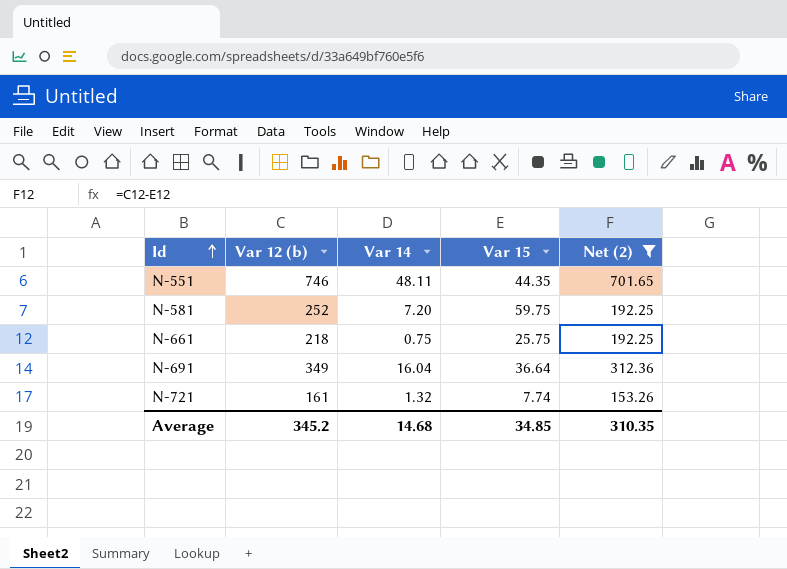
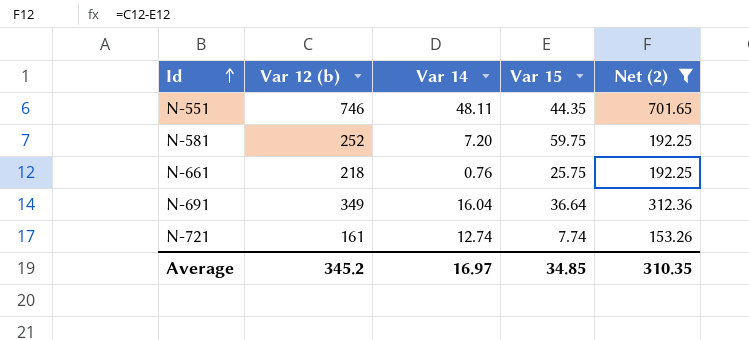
N-661 | Var 14: 0.75 -> 0.76
N-721 | Var 14: 1.32 -> 12.74
Average | Var 14: 14.68 -> 16.97

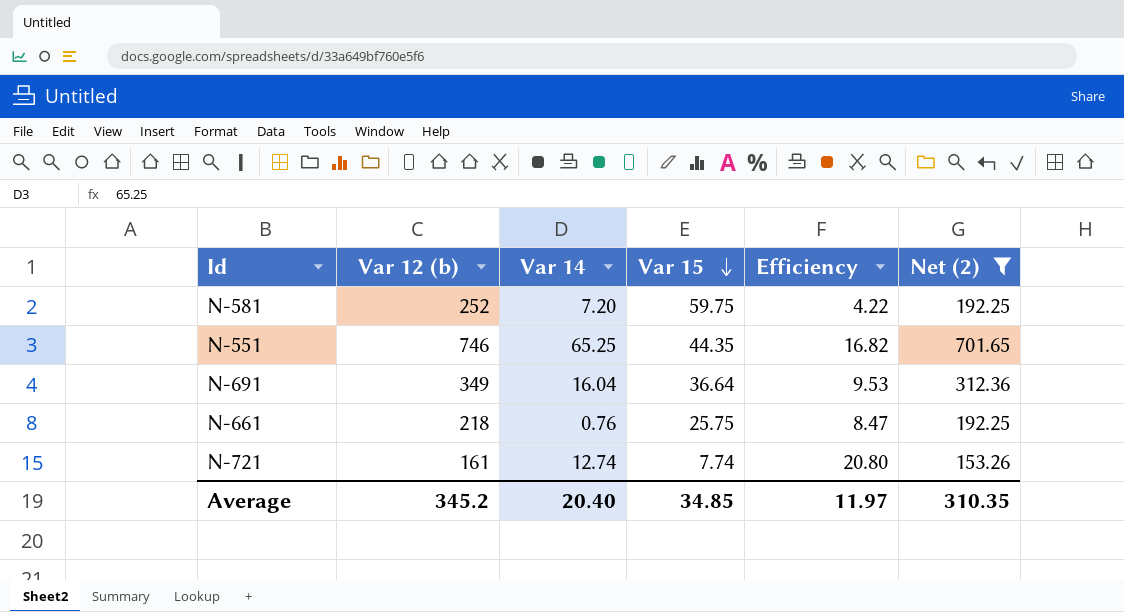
row order: Id ascending -> Var 15 descending
column Efficiency | formula: none -> [Var 12 (b)] / [Var 15]
N-551 | Var 14: 48.11 -> 65.25
Average | Var 14: 16.97 -> 20.40

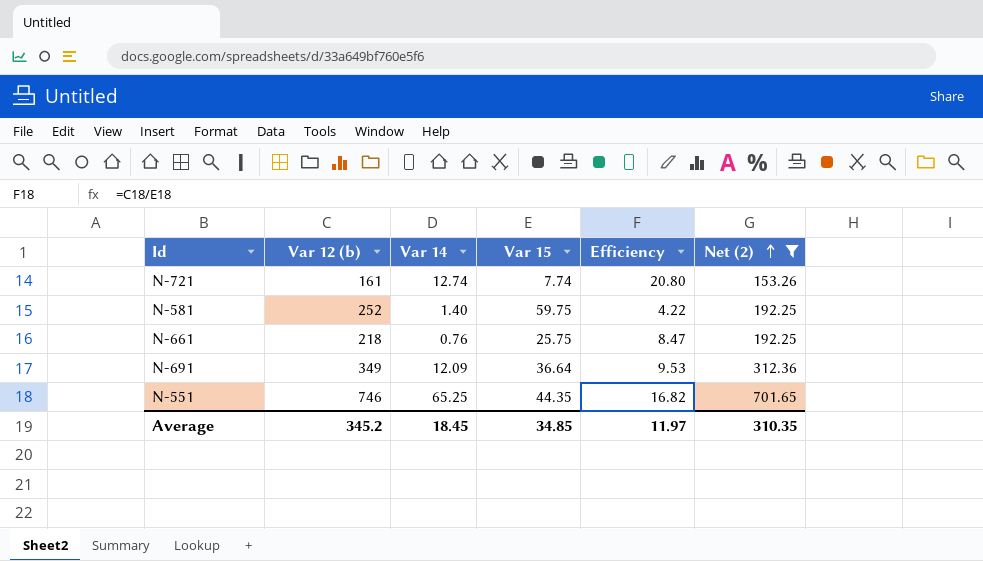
row order: Var 15 descending -> Net (2) ascending
N-581 | Var 14: 7.20 -> 1.40
N-691 | Var 14: 16.04 -> 12.09
Average | Var 14: 20.40 -> 18.45

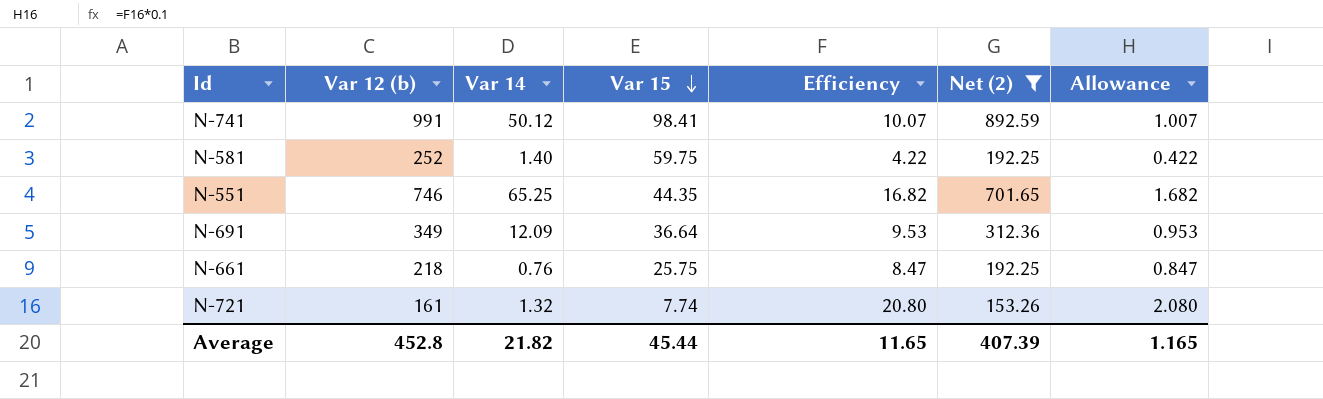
row order: Net (2) ascending -> Var 15 descending
column Allowance | formula: none -> [Efficiency] * 0.1
row N-741: none -> 991 | 50.12 | 98.41 | 10.07 | 892.59 | 1.007
N-721 | Var 14: 12.74 -> 1.32
Average | Var 12 (b): 345.2 -> 452.8
Average | Var 14: 18.45 -> 21.82
Average | Var 15: 34.85 -> 45.44
Average | Efficiency: 11.97 -> 11.65
Average | Net (2): 310.35 -> 407.39

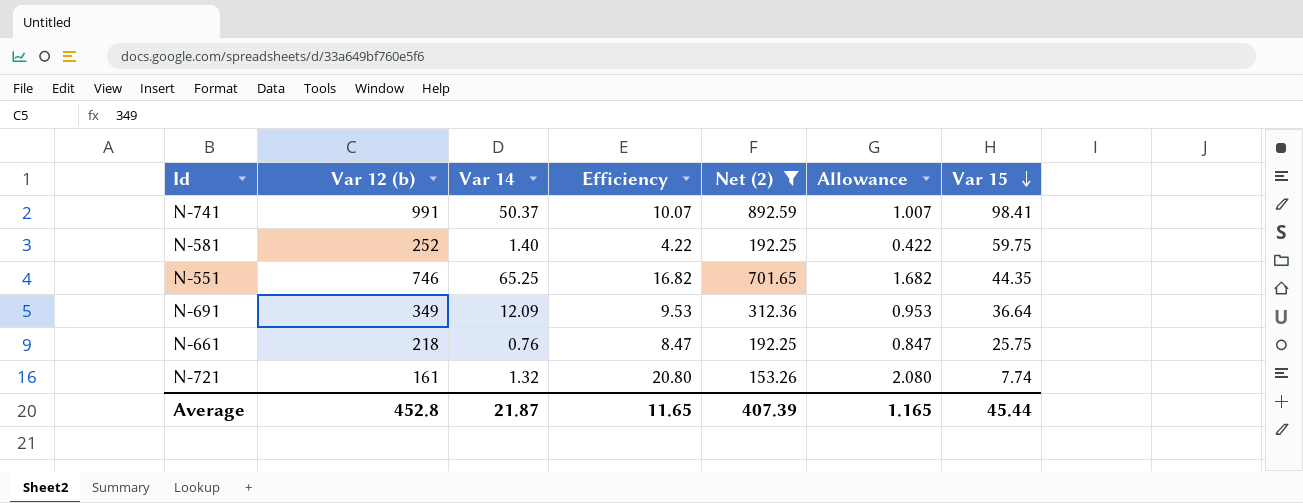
column Var 15 | position: 4 -> 7
N-741 | Var 14: 50.12 -> 50.37
Average | Var 14: 21.82 -> 21.87

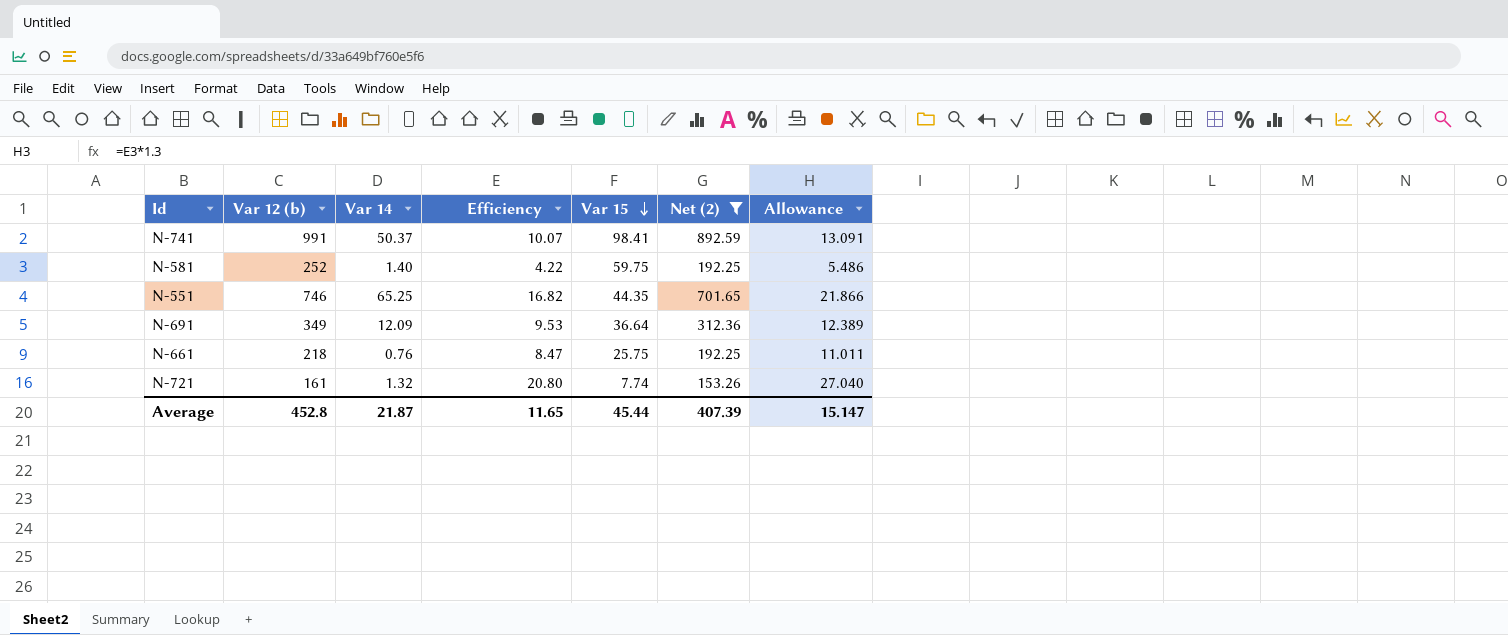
column Var 15 | position: 7 -> 5
column Allowance | formula: [Efficiency] * 0.1 -> [Efficiency] * 1.3
Average | Allowance: 1.165 -> 15.147

